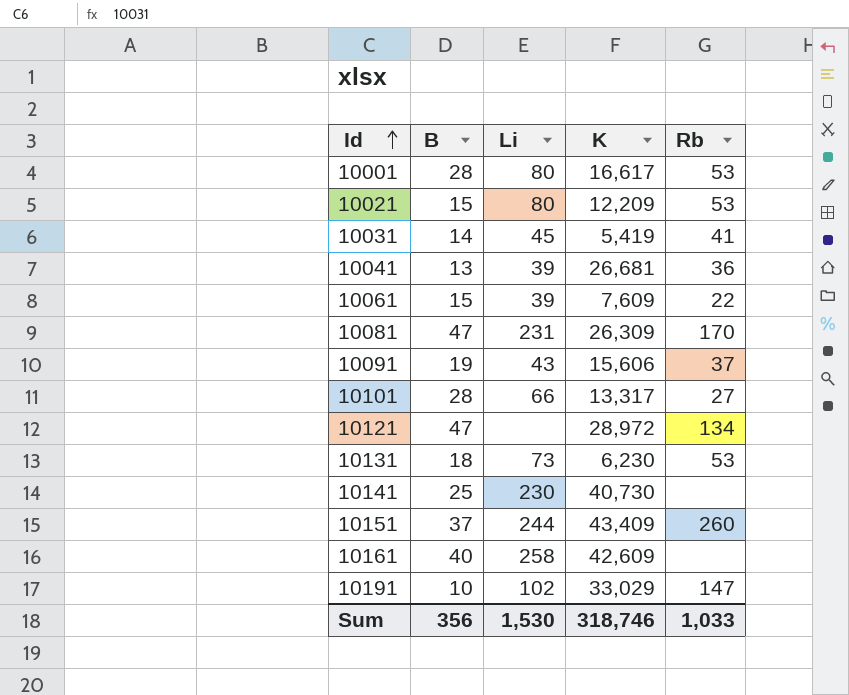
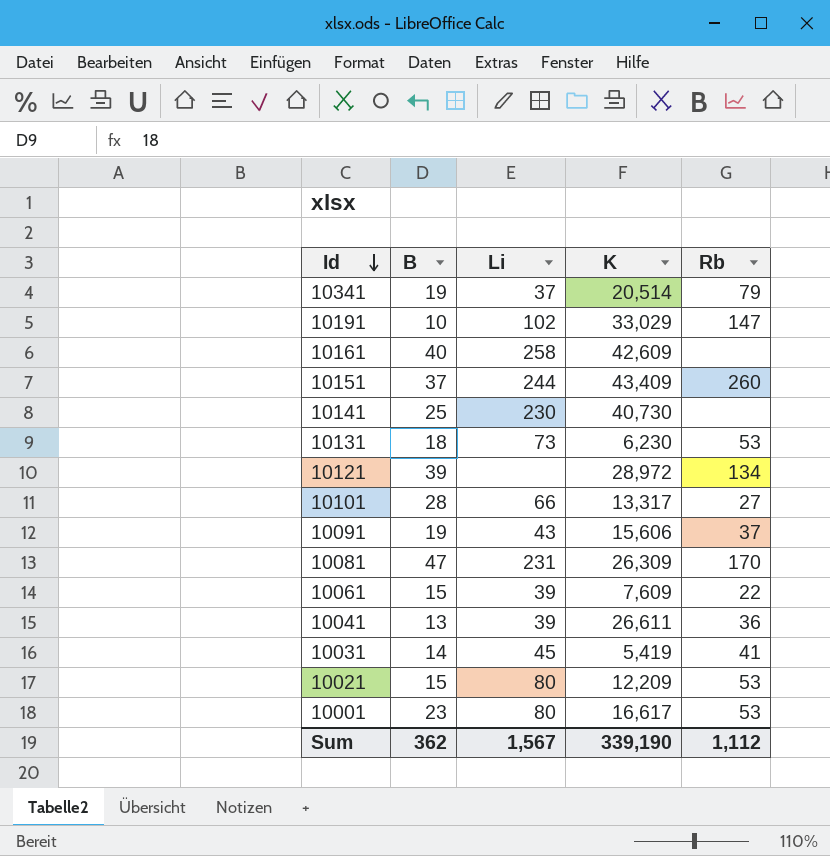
row order: Id ascending -> Id descending
row 10341: none -> 19 | 37 | 20,514 | 79
10121 | B: 47 -> 39
10041 | K: 26,681 -> 26,611
10001 | B: 28 -> 23
Sum | B: 356 -> 362
Sum | Li: 1,530 -> 1,567
Sum | K: 318,746 -> 339,190
Sum | Rb: 1,033 -> 1,112

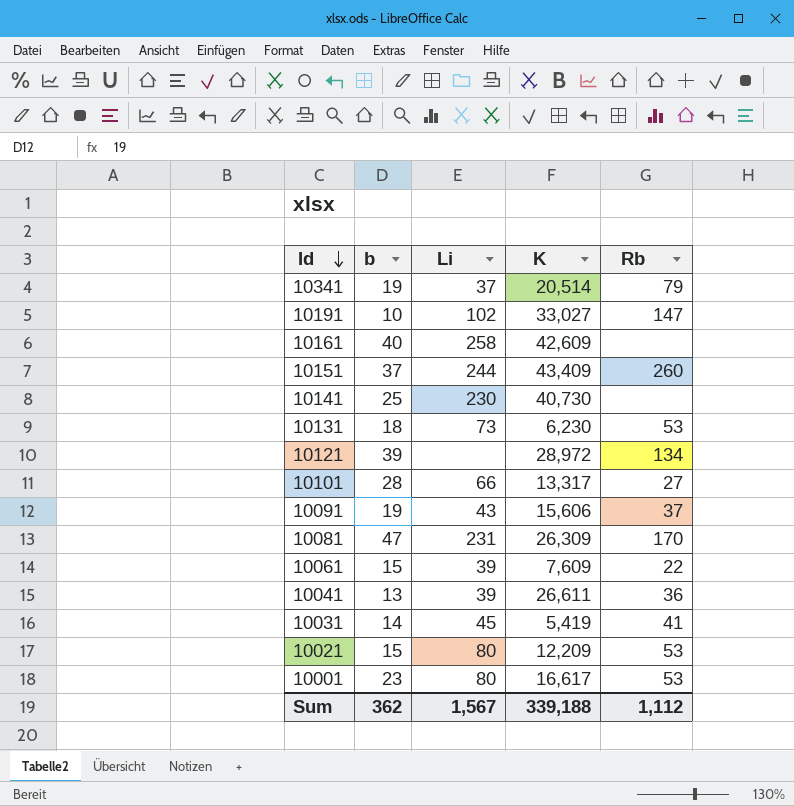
column name: B -> b
10191 | K: 33,029 -> 33,027
Sum | K: 339,190 -> 339,188

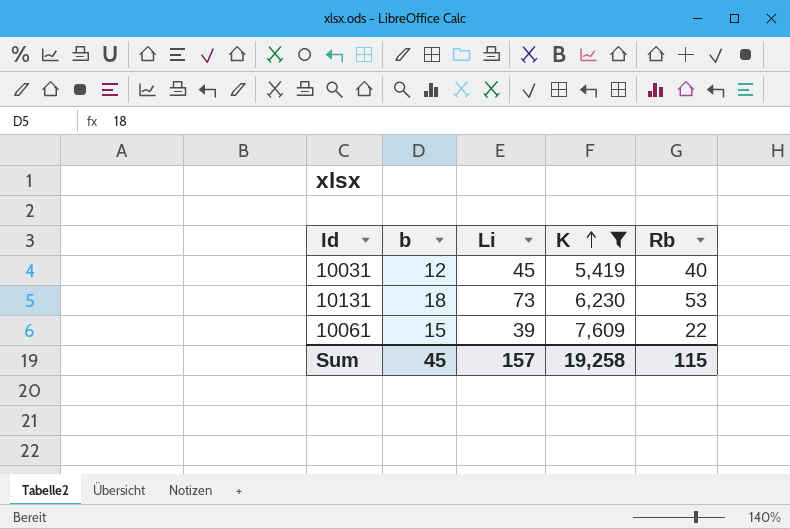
filter: none -> K <= 7,609
row order: Id descending -> K ascending
10031 | b: 14 -> 12
10031 | Rb: 41 -> 40
Sum | b: 362 -> 45
Sum | Li: 1,567 -> 157
Sum | K: 339,188 -> 19,258
Sum | Rb: 1,112 -> 115

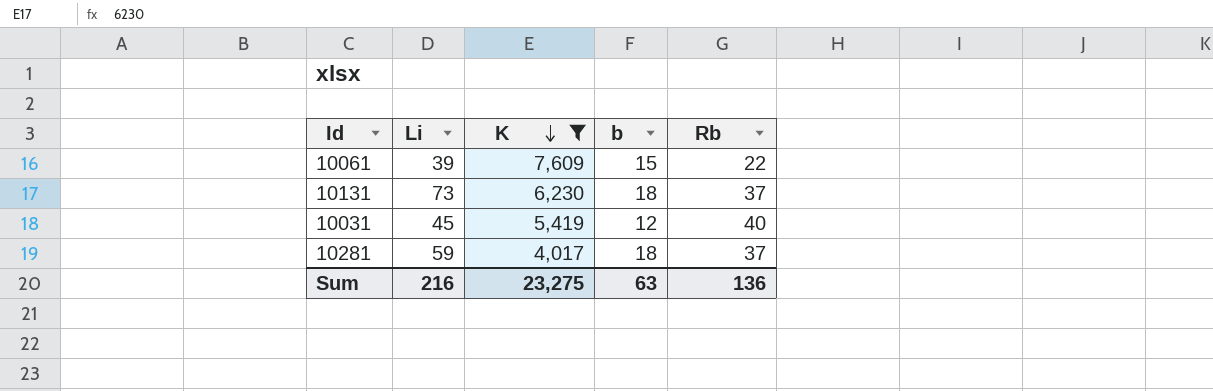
row order: K ascending -> K descending
column b | position: 2 -> 4
10131 | Rb: 53 -> 37
row 10281: none -> 59 | 4,017 | 18 | 37
Sum | Li: 157 -> 216
Sum | K: 19,258 -> 23,275
Sum | b: 45 -> 63
Sum | Rb: 115 -> 136

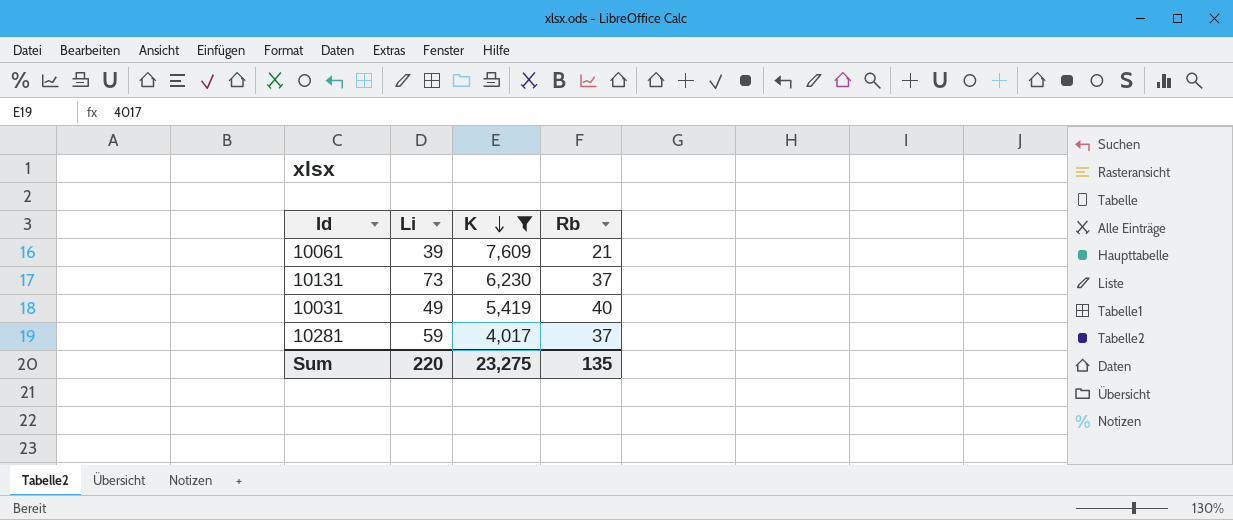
column b | position: 4 -> none
10061 | Rb: 22 -> 21
10031 | Li: 45 -> 49
Sum | Li: 216 -> 220
Sum | Rb: 136 -> 135

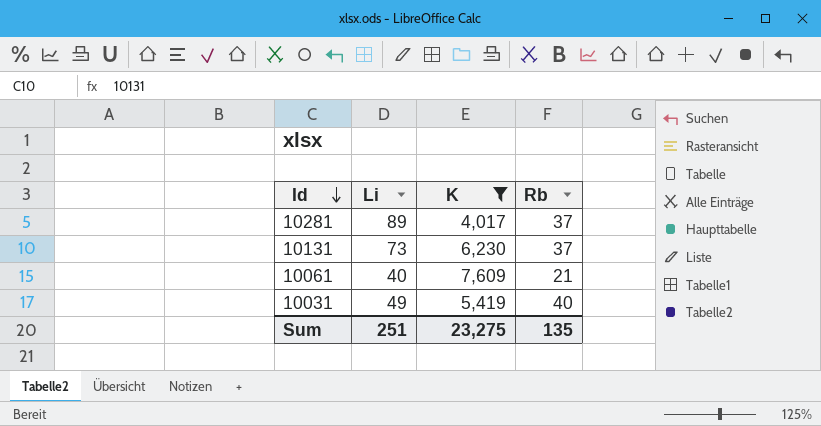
row order: K descending -> Id descending
10281 | Li: 59 -> 89
10061 | Li: 39 -> 40
Sum | Li: 220 -> 251

